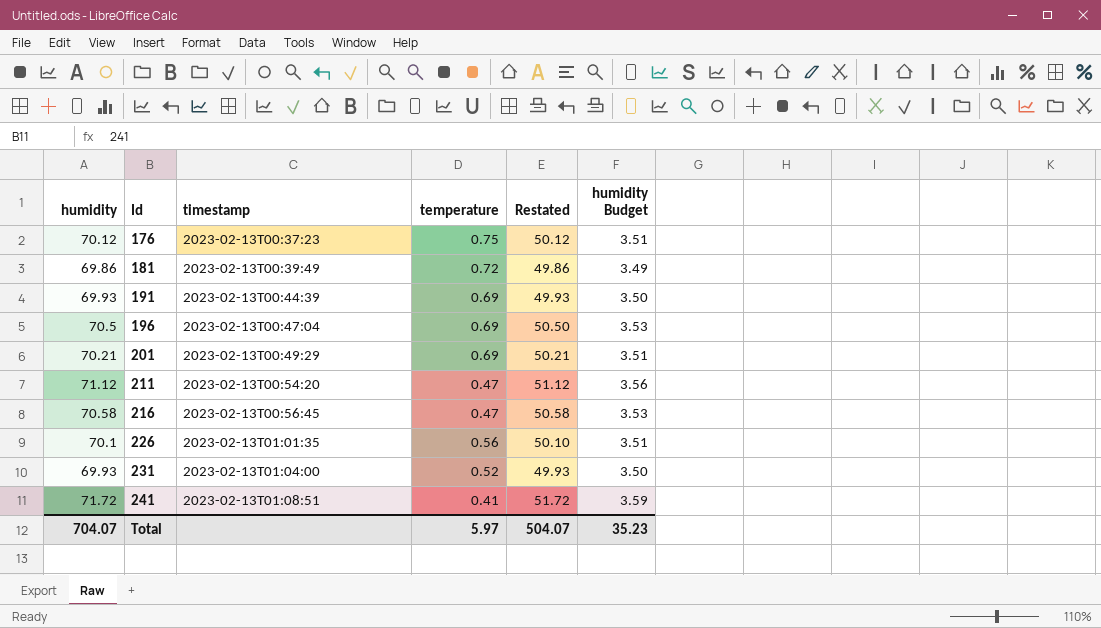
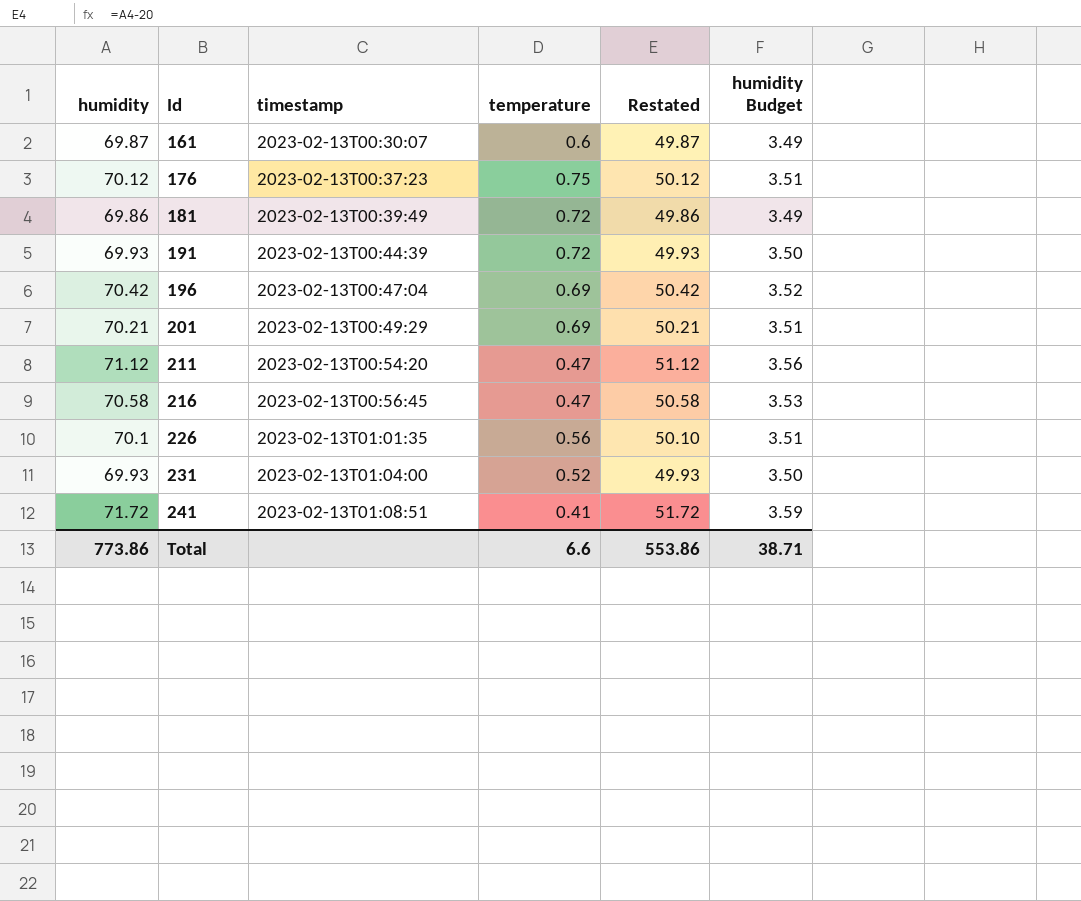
row 161: none -> 69.87 | 2023-02-13T00:30:07 | 0.6 | 49.87 | 3.49
191 | temperature: 0.69 -> 0.72
196 | humidity: 70.5 -> 70.42
196 | Restated: 50.50 -> 50.42
196 | humidity Budget: 3.53 -> 3.52
Total | humidity: 704.07 -> 773.86
Total | temperature: 5.97 -> 6.6
Total | Restated: 504.07 -> 553.86
Total | humidity Budget: 35.23 -> 38.71

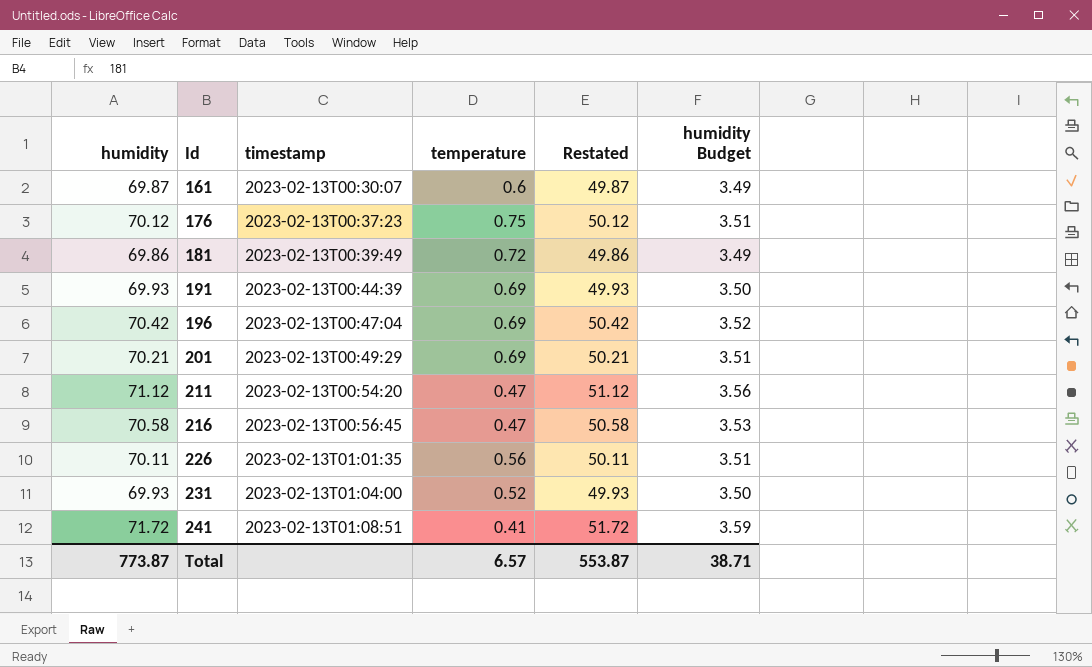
191 | temperature: 0.72 -> 0.69
226 | humidity: 70.1 -> 70.11
226 | Restated: 50.10 -> 50.11
Total | humidity: 773.86 -> 773.87
Total | temperature: 6.6 -> 6.57
Total | Restated: 553.86 -> 553.87

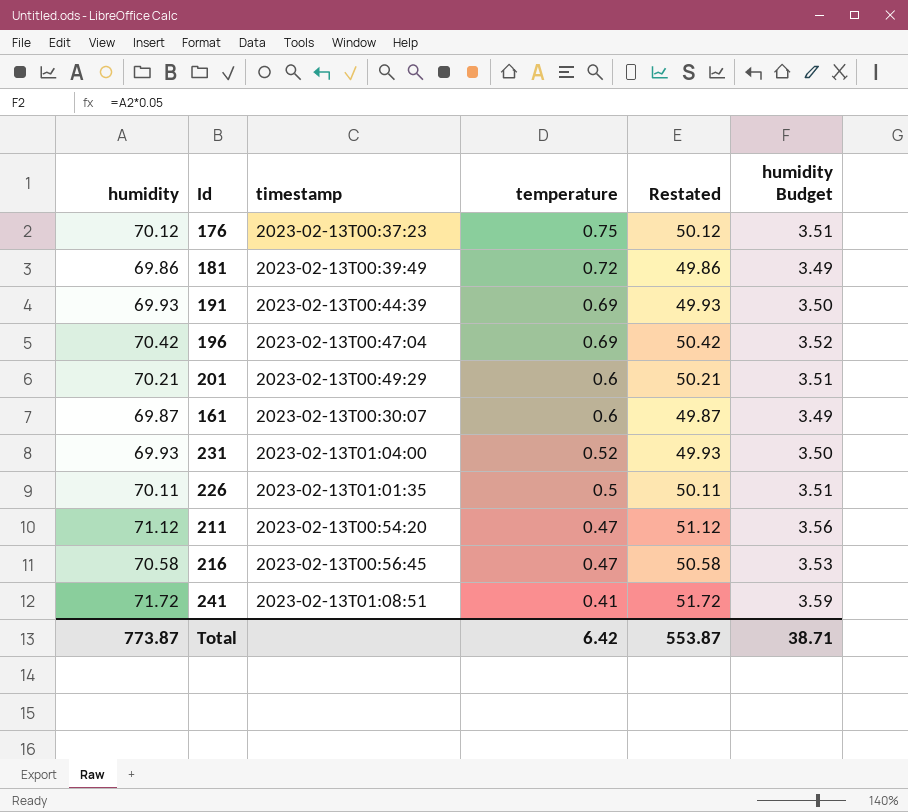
row order: Id ascending -> temperature descending
201 | temperature: 0.69 -> 0.6
226 | temperature: 0.56 -> 0.5
Total | temperature: 6.57 -> 6.42

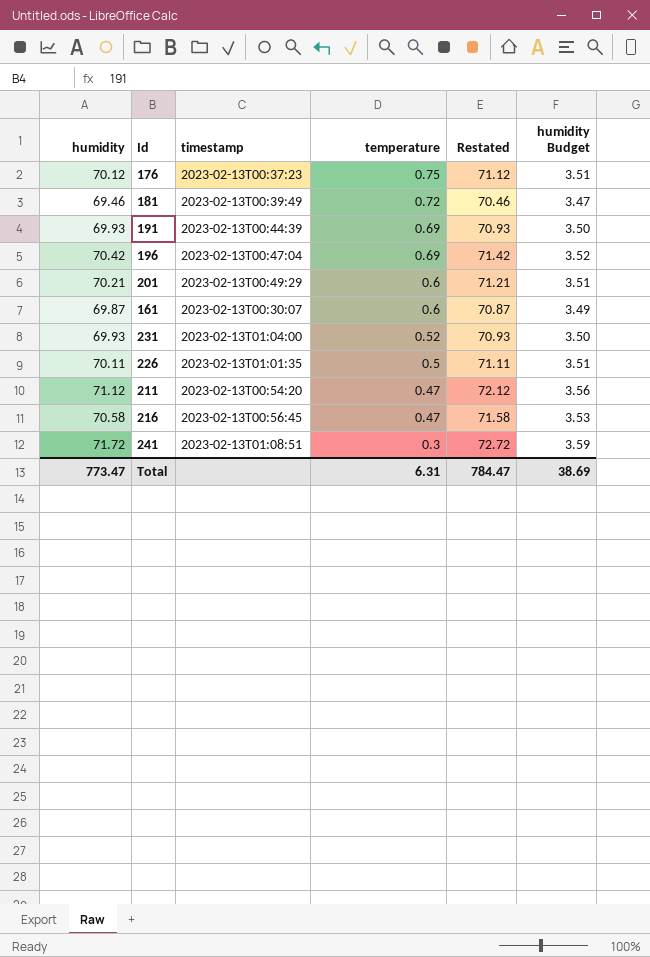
column Restated | formula: [humidity] - 20 -> [humidity] + 1
181 | humidity: 69.86 -> 69.46
181 | humidity Budget: 3.49 -> 3.47
241 | temperature: 0.41 -> 0.3
Total | humidity: 773.87 -> 773.47
Total | temperature: 6.42 -> 6.31
Total | Restated: 553.87 -> 784.47
Total | humidity Budget: 38.71 -> 38.69

